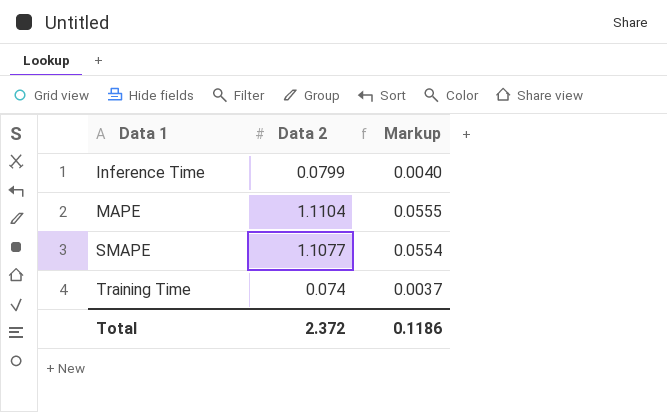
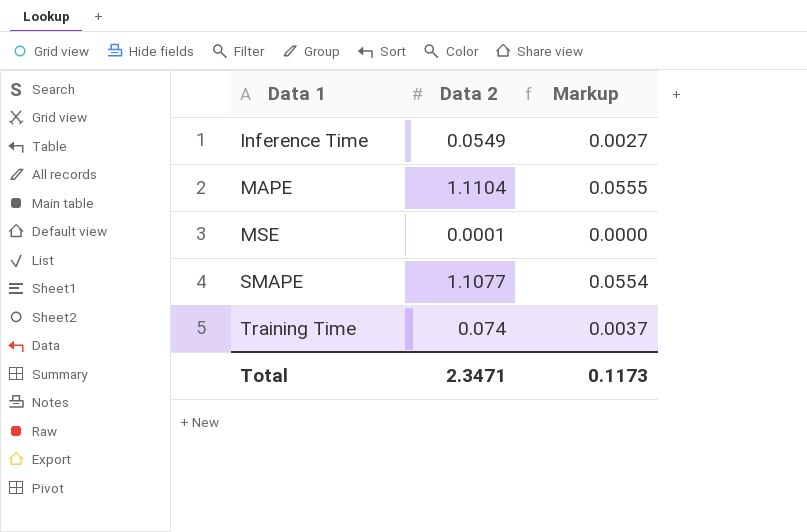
Inference Time | Data 2: 0.0799 -> 0.0549
Inference Time | Markup: 0.0040 -> 0.0027
row MSE: none -> 0.0001 | 0.0000
Total | Data 2: 2.372 -> 2.3471
Total | Markup: 0.1186 -> 0.1173

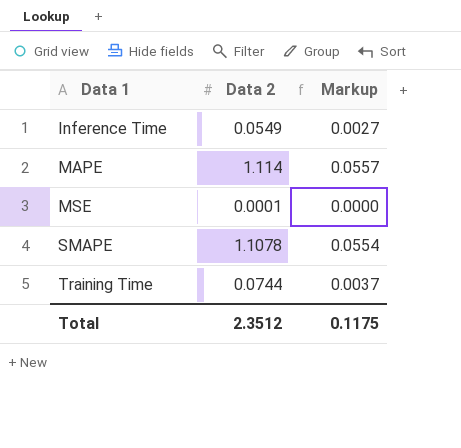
MAPE | Data 2: 1.1104 -> 1.114
MAPE | Markup: 0.0555 -> 0.0557
SMAPE | Data 2: 1.1077 -> 1.1078
Training Time | Data 2: 0.074 -> 0.0744
Total | Data 2: 2.3471 -> 2.3512
Total | Markup: 0.1173 -> 0.1175

